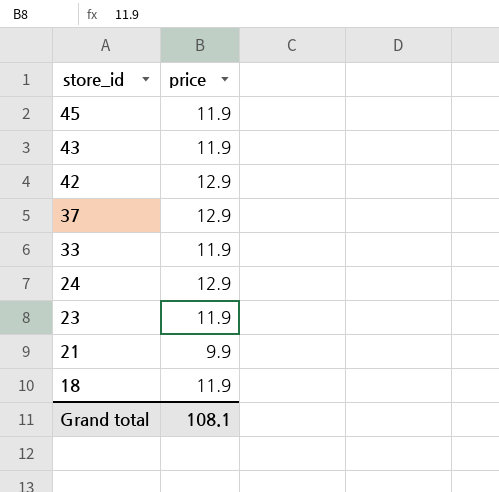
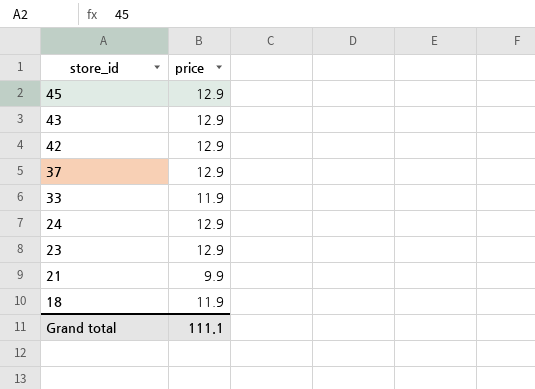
45 | price: 11.9 -> 12.9
43 | price: 11.9 -> 12.9
23 | price: 11.9 -> 12.9
Grand total | price: 108.1 -> 111.1

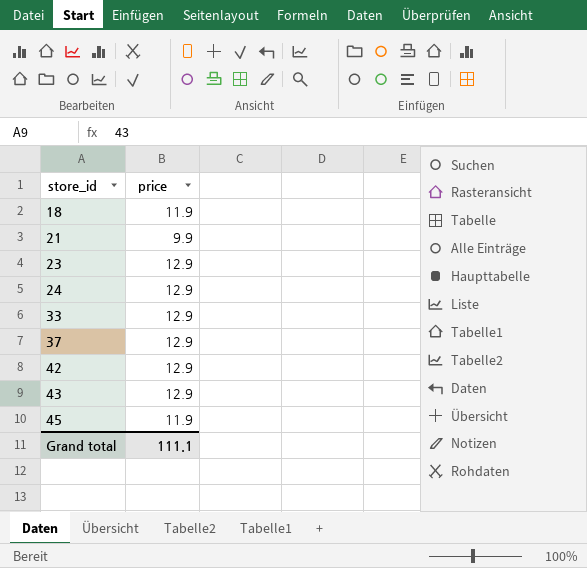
row order: store_id descending -> store_id ascending
33 | price: 11.9 -> 12.9
45 | price: 12.9 -> 11.9

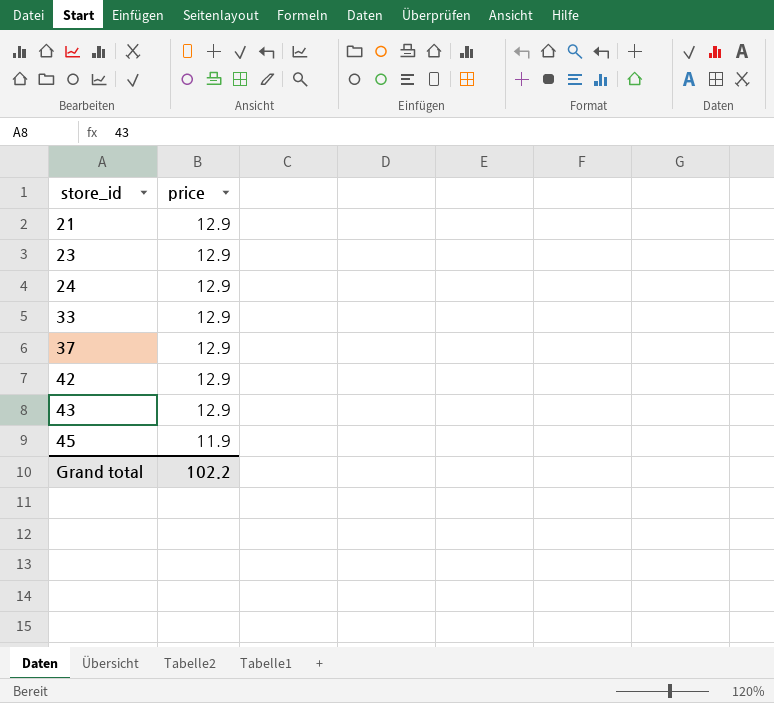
row 18: 11.9 -> none
21 | price: 9.9 -> 12.9
Grand total | price: 111.1 -> 102.2

